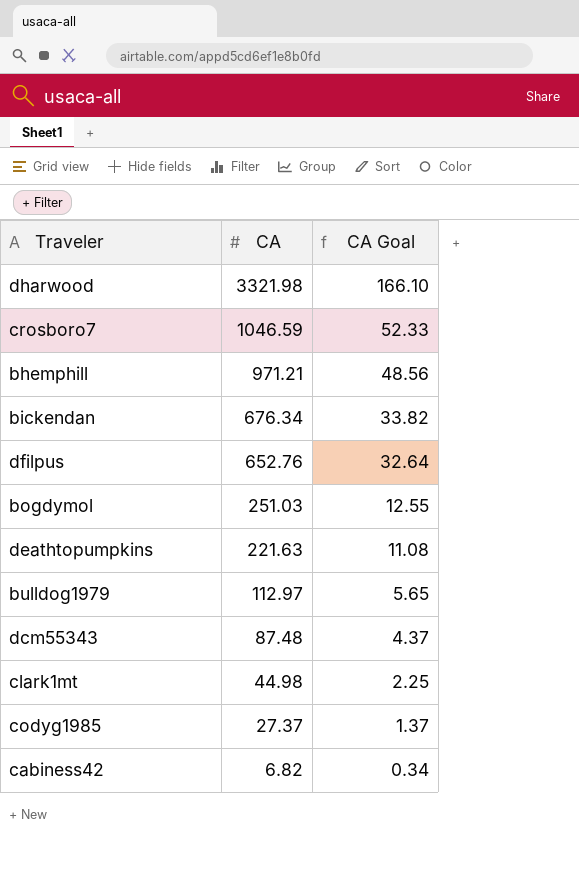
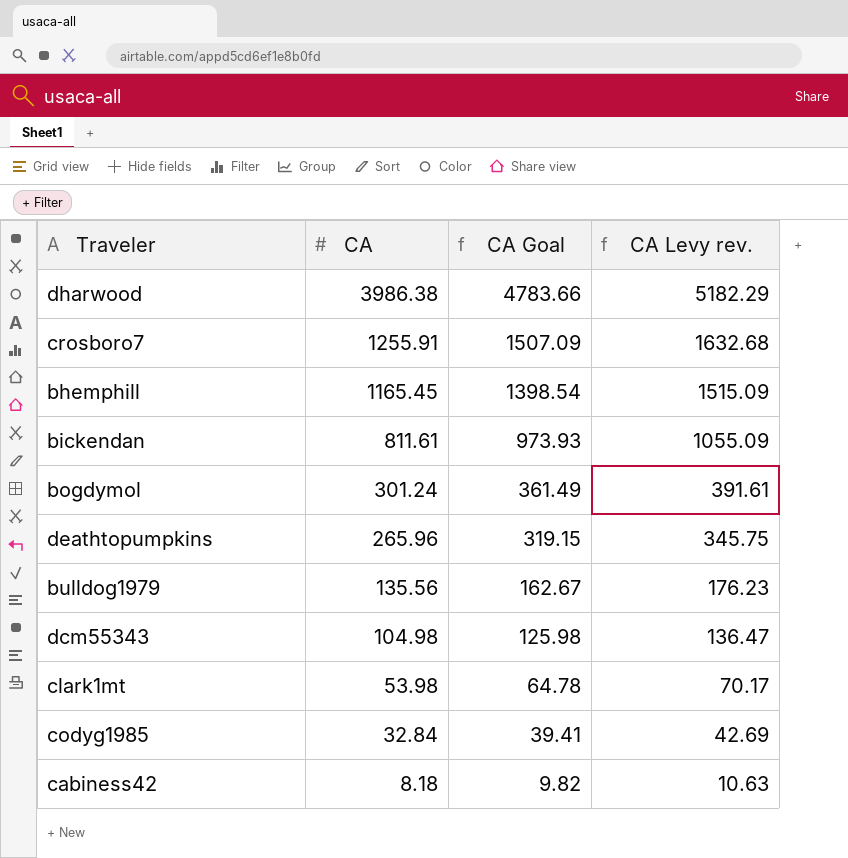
column CA Goal | formula: [CA] * 0.05 -> [CA] * 1.2
column CA Levy rev. | formula: none -> [CA] * 1.3
row dfilpus: 652.76 | 32.64 -> none
dharwood | CA: 3321.98 -> 3986.38
crosboro7 | CA: 1046.59 -> 1255.91
bhemphill | CA: 971.21 -> 1165.45
bickendan | CA: 676.34 -> 811.61
bogdymol | CA: 251.03 -> 301.24
deathtopumpkins | CA: 221.63 -> 265.96
bulldog1979 | CA: 112.97 -> 135.56
dcm55343 | CA: 87.48 -> 104.98
clark1mt | CA: 44.98 -> 53.98
codyg1985 | CA: 27.37 -> 32.84
cabiness42 | CA: 6.82 -> 8.18

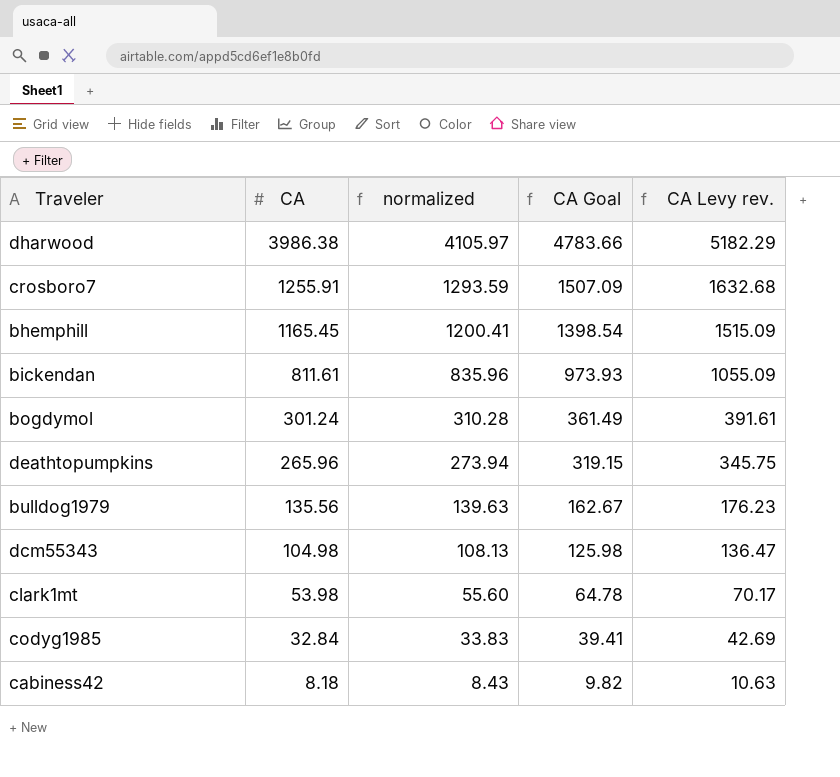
column normalized | formula: none -> [CA] * 1.03

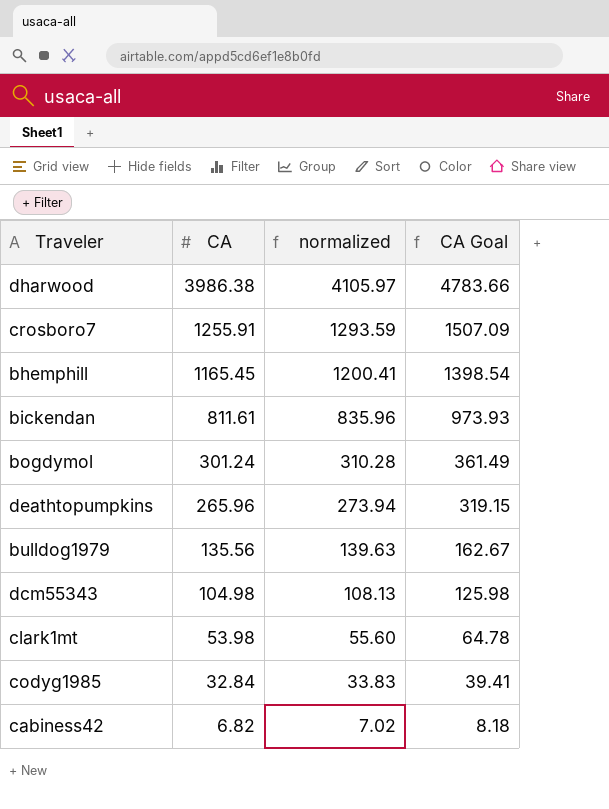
column CA Levy rev. | formula: [CA] * 1.3 -> none
cabiness42 | CA: 8.18 -> 6.82
cabiness42 | normalized: 8.43 -> 7.02
cabiness42 | CA Goal: 9.82 -> 8.18

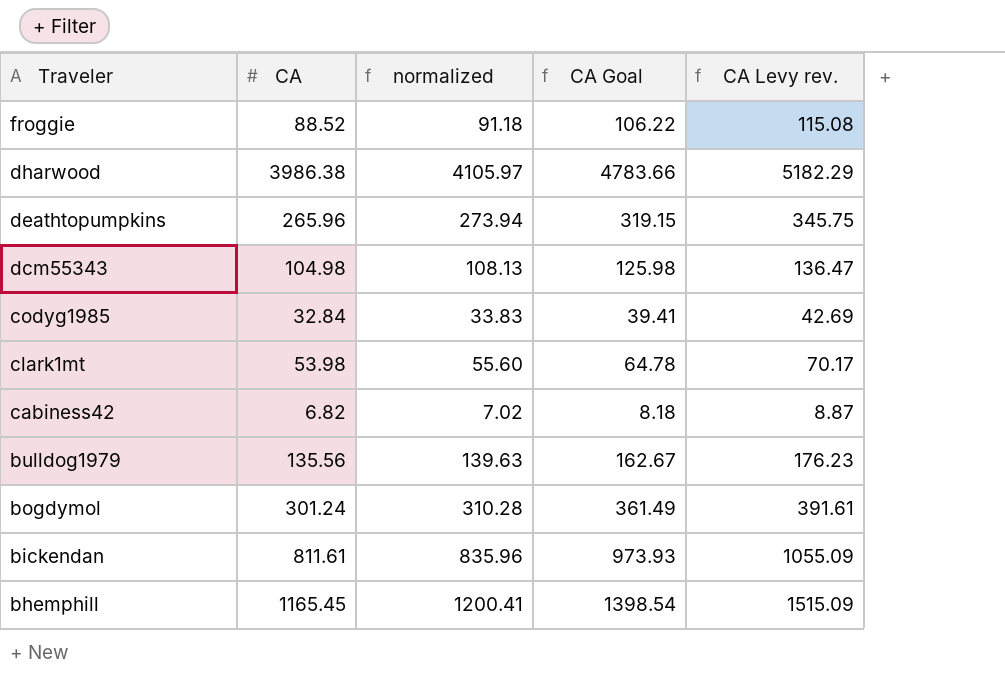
row order: CA descending -> Traveler descending
column CA Levy rev. | formula: none -> [CA] * 1.3
row crosboro7: 1255.91 | 1293.59 | 1507.09 -> none
row froggie: none -> 88.52 | 91.18 | 106.22 | 115.08

